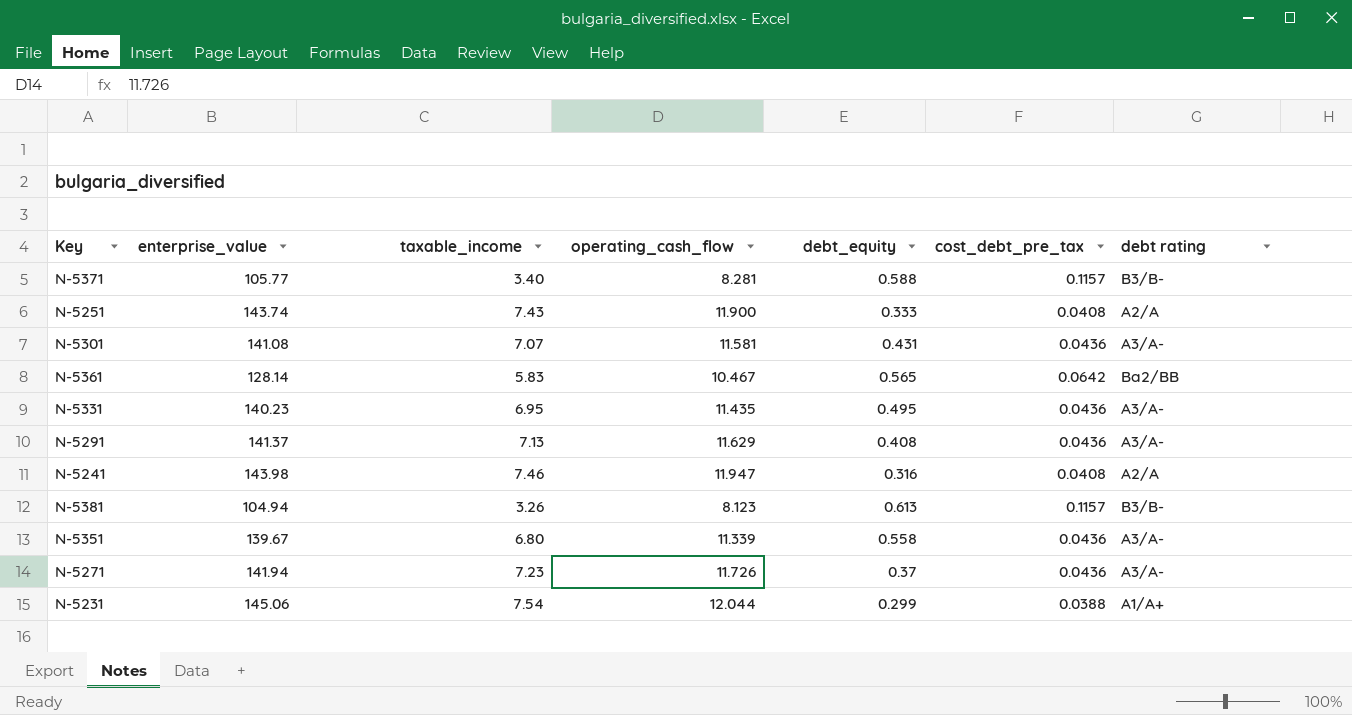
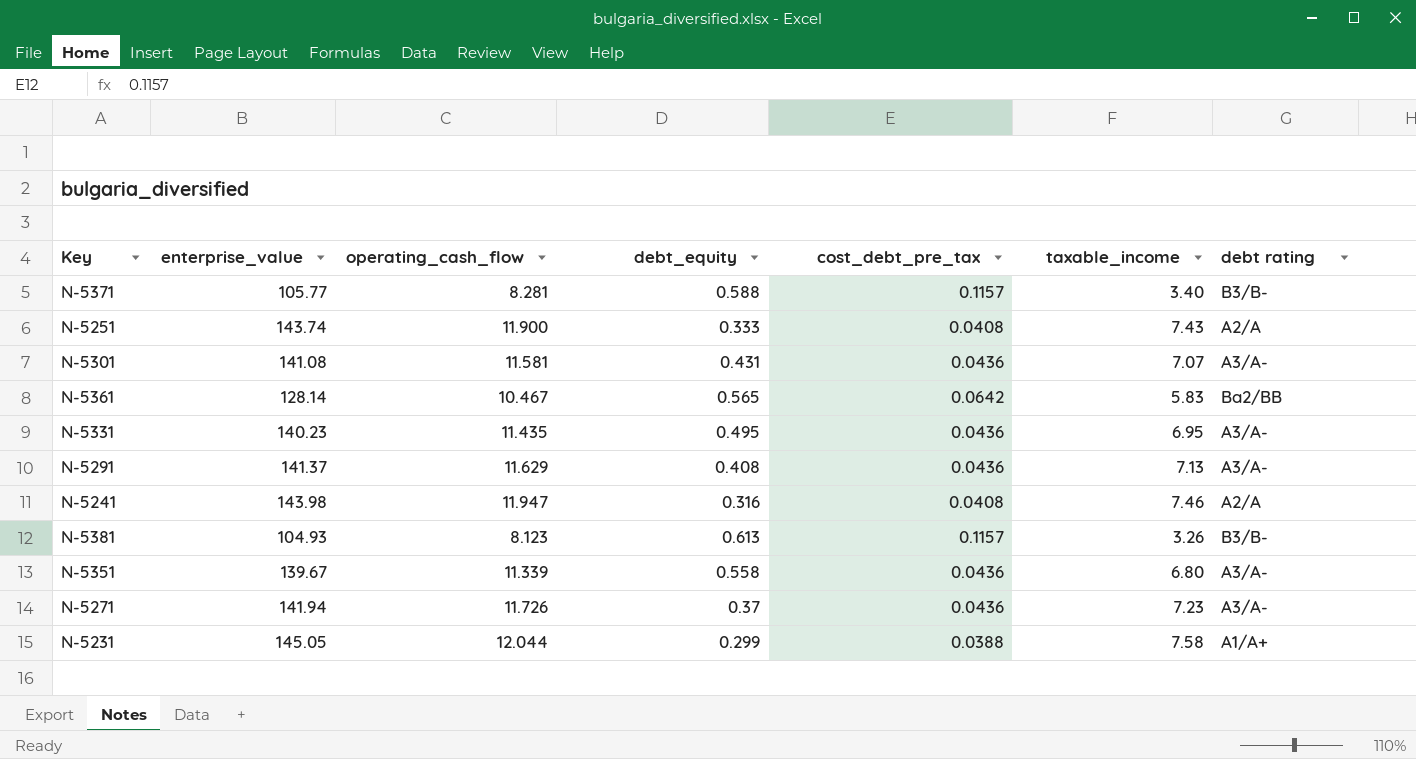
column taxable_income | position: 3 -> 6
N-5381 | enterprise_value: 104.94 -> 104.93
N-5231 | enterprise_value: 145.06 -> 145.05
N-5231 | taxable_income: 7.54 -> 7.58

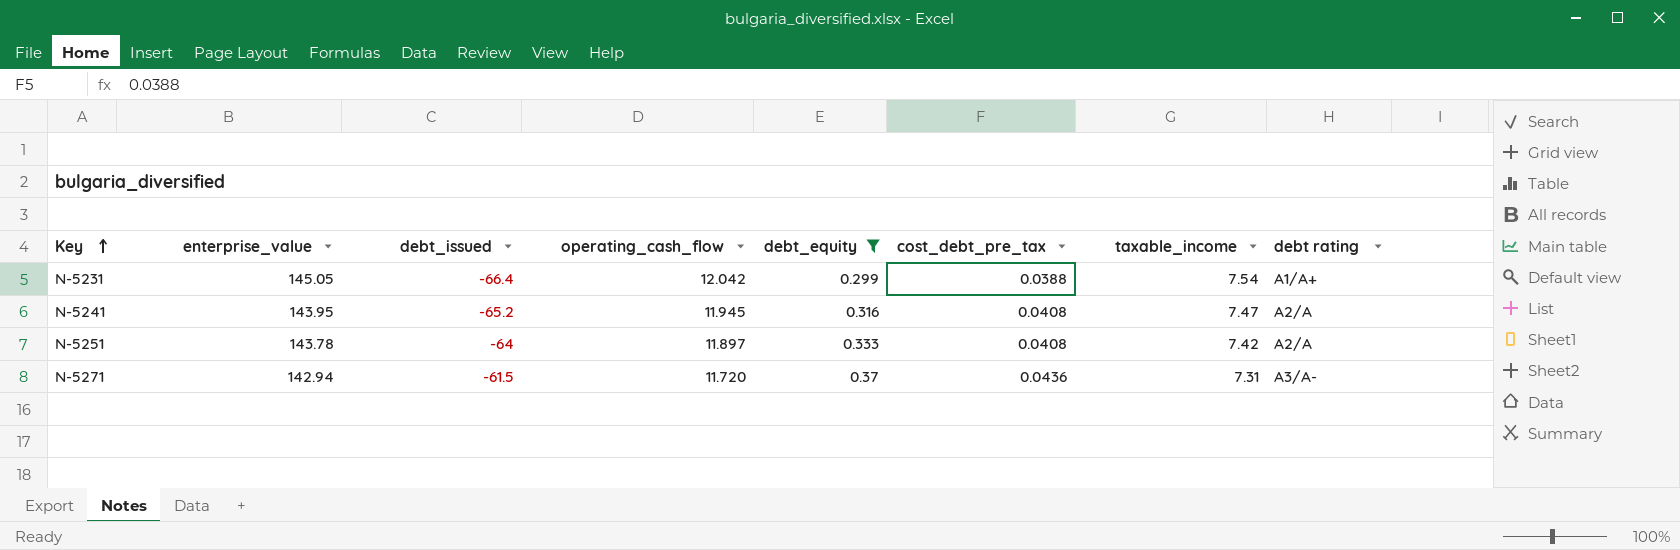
filter: none -> debt_equity <= 0.37
row order: none -> Key ascending
column debt_issued | position: none -> 3
N-5231 | operating_cash_flow: 12.044 -> 12.042
N-5231 | taxable_income: 7.58 -> 7.54
N-5241 | enterprise_value: 143.98 -> 143.95
N-5241 | operating_cash_flow: 11.947 -> 11.945
N-5241 | taxable_income: 7.46 -> 7.47
N-5251 | enterprise_value: 143.74 -> 143.78
N-5251 | operating_cash_flow: 11.900 -> 11.897
N-5251 | taxable_income: 7.43 -> 7.42
N-5271 | enterprise_value: 141.94 -> 142.94
N-5271 | operating_cash_flow: 11.726 -> 11.720
N-5271 | taxable_income: 7.23 -> 7.31

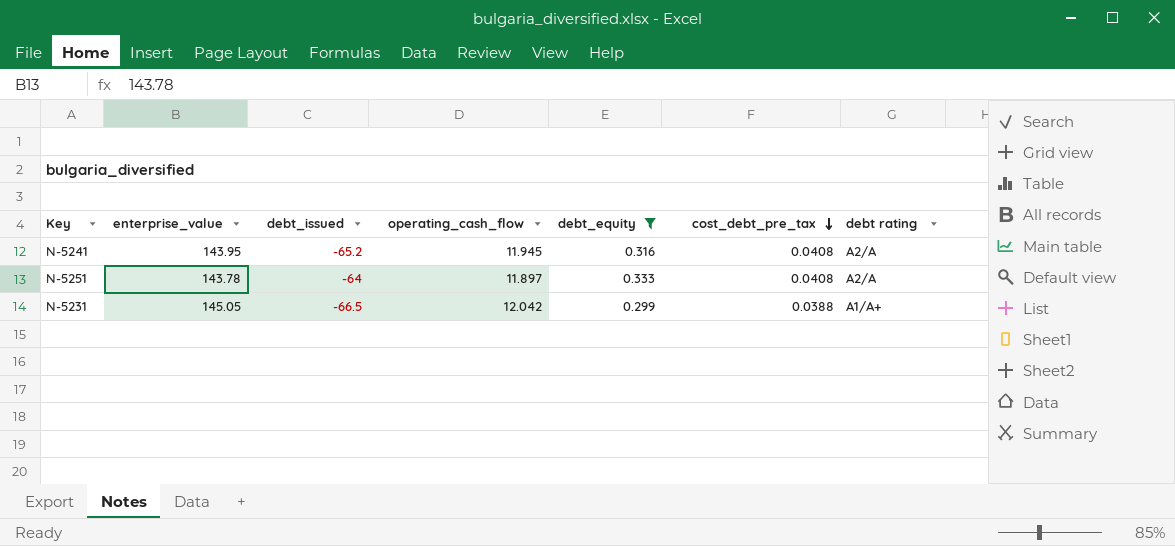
row order: Key ascending -> cost_debt_pre_tax descending
column taxable_income | position: 7 -> none
row N-5271: 142.94 | -61.5 | 11.720 | 0.37 | 0.0436 | 7.31 | A3/A- -> none
N-5231 | debt_issued: -66.4 -> -66.5

